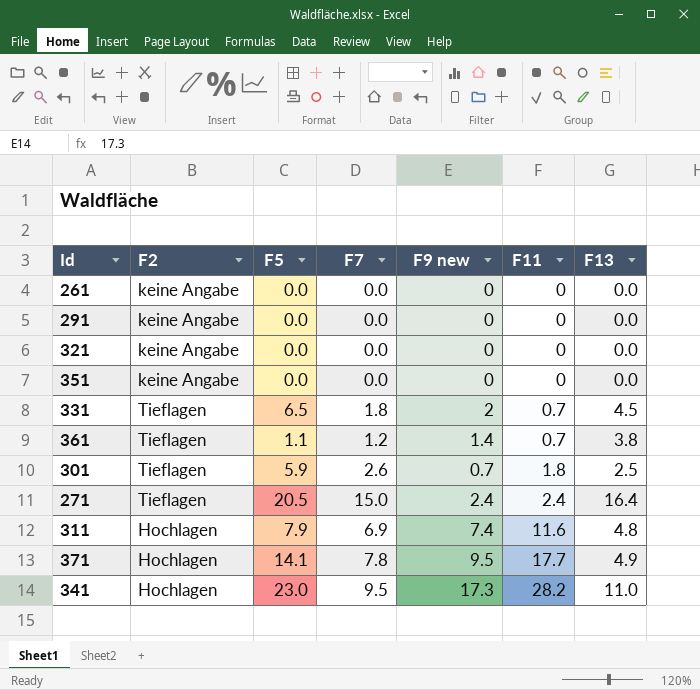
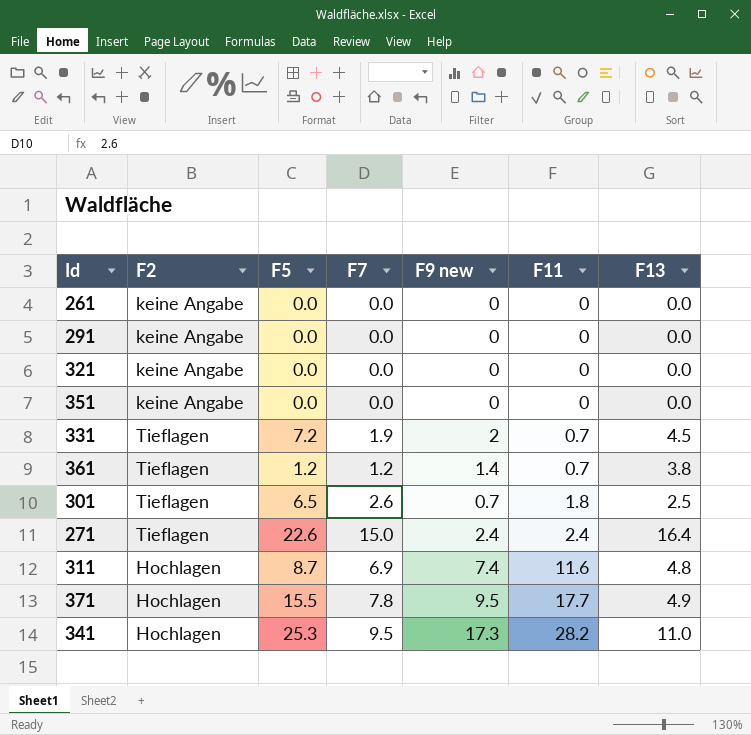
331 | F5: 6.5 -> 7.2
331 | F7: 1.8 -> 1.9
361 | F5: 1.1 -> 1.2
301 | F5: 5.9 -> 6.5
271 | F5: 20.5 -> 22.6
311 | F5: 7.9 -> 8.7
371 | F5: 14.1 -> 15.5
341 | F5: 23.0 -> 25.3

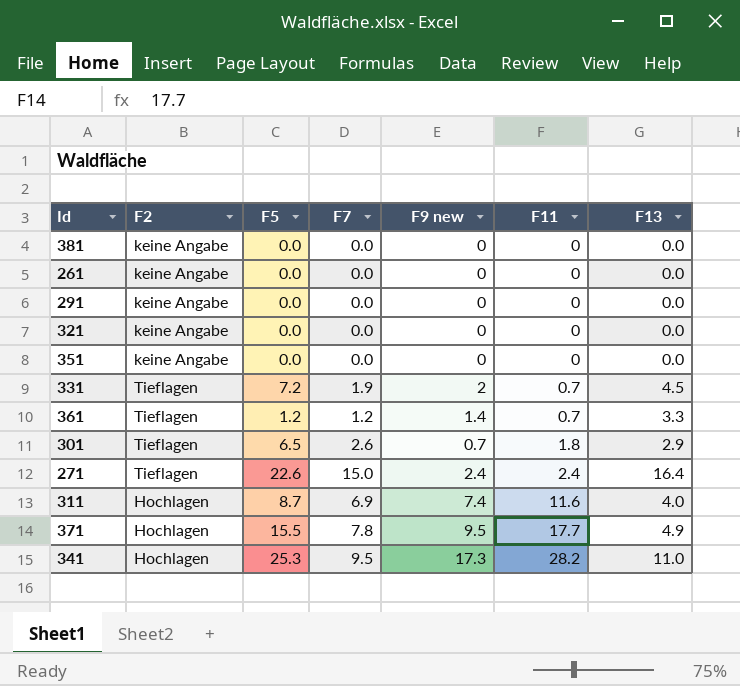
row 381: none -> keine Angabe | 0.0 | 0.0 | 0 | 0 | 0.0
361 | F13: 3.8 -> 3.3
301 | F13: 2.5 -> 2.9
311 | F13: 4.8 -> 4.0

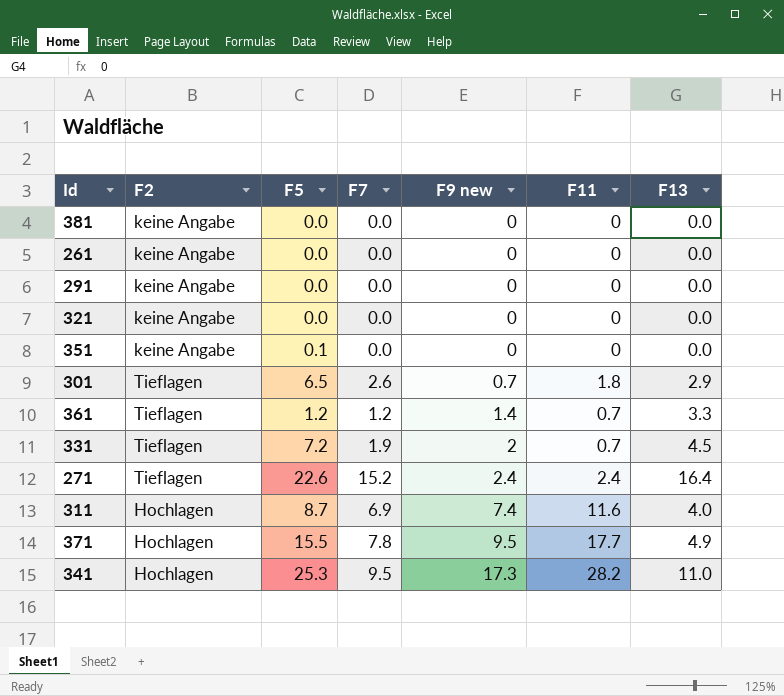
row order: F11 ascending -> F9 new ascending
351 | F5: 0.0 -> 0.1
271 | F7: 15.0 -> 15.2

